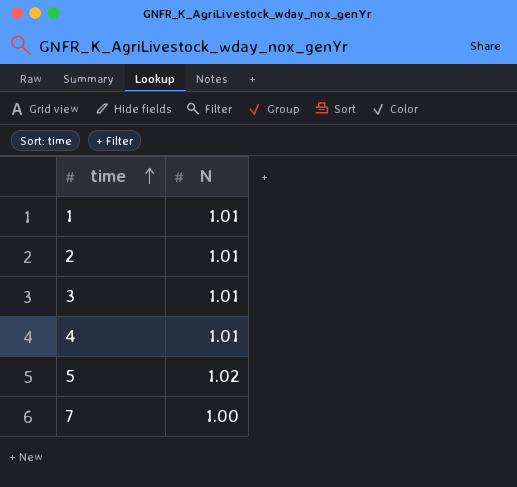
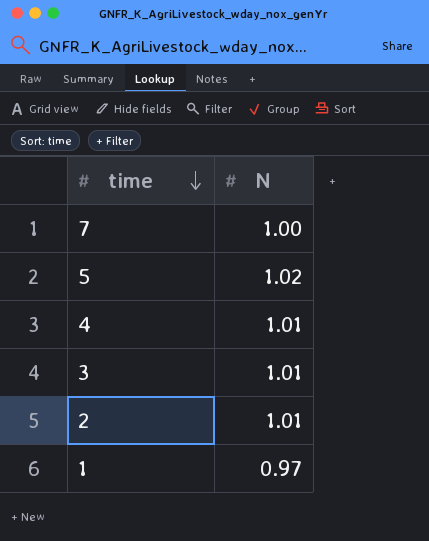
row order: time ascending -> time descending
1 | N: 1.01 -> 0.97

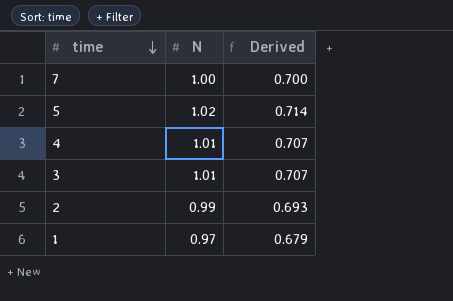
column Derived | formula: none -> [N] * 0.7
2 | N: 1.01 -> 0.99

